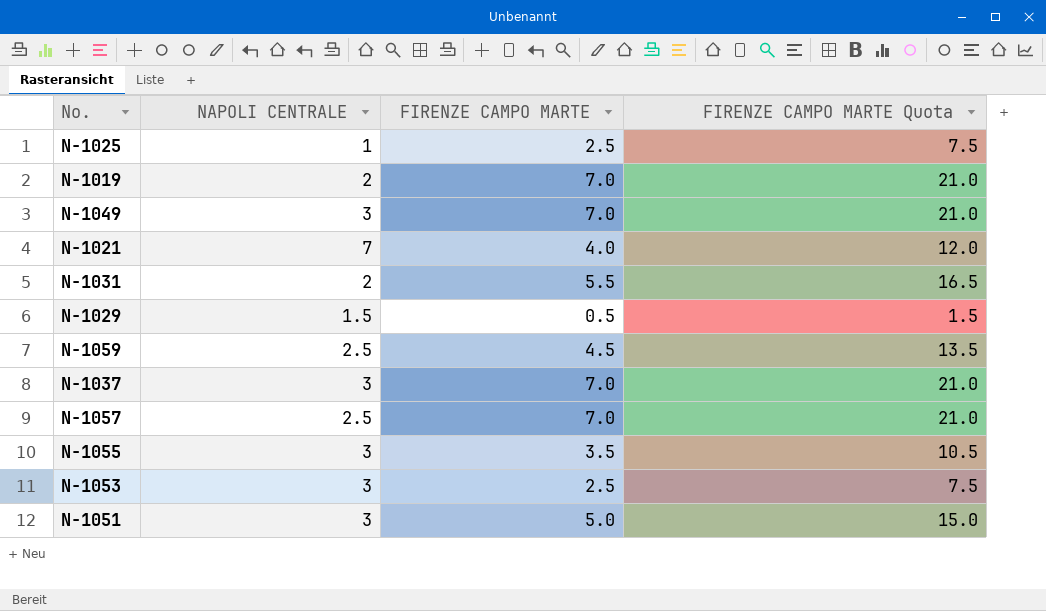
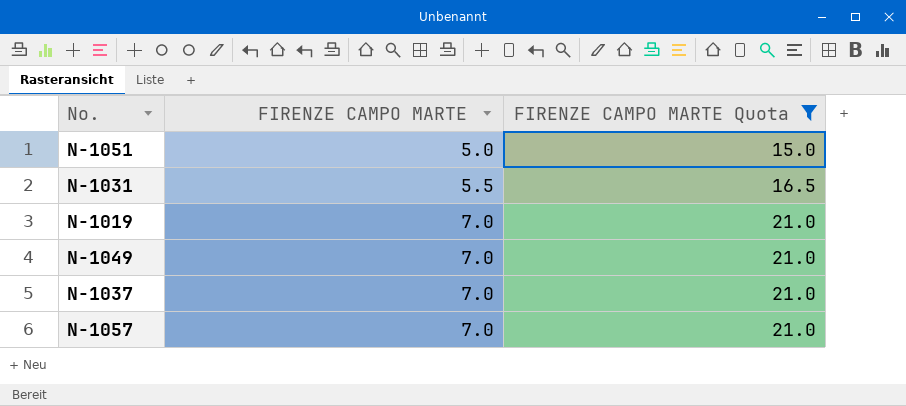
filter: none -> FIRENZE CAMPO MARTE Quota >= 15.0
row order: none -> FIRENZE CAMPO MARTE ascending
column NAPOLI CENTRALE | position: 2 -> none

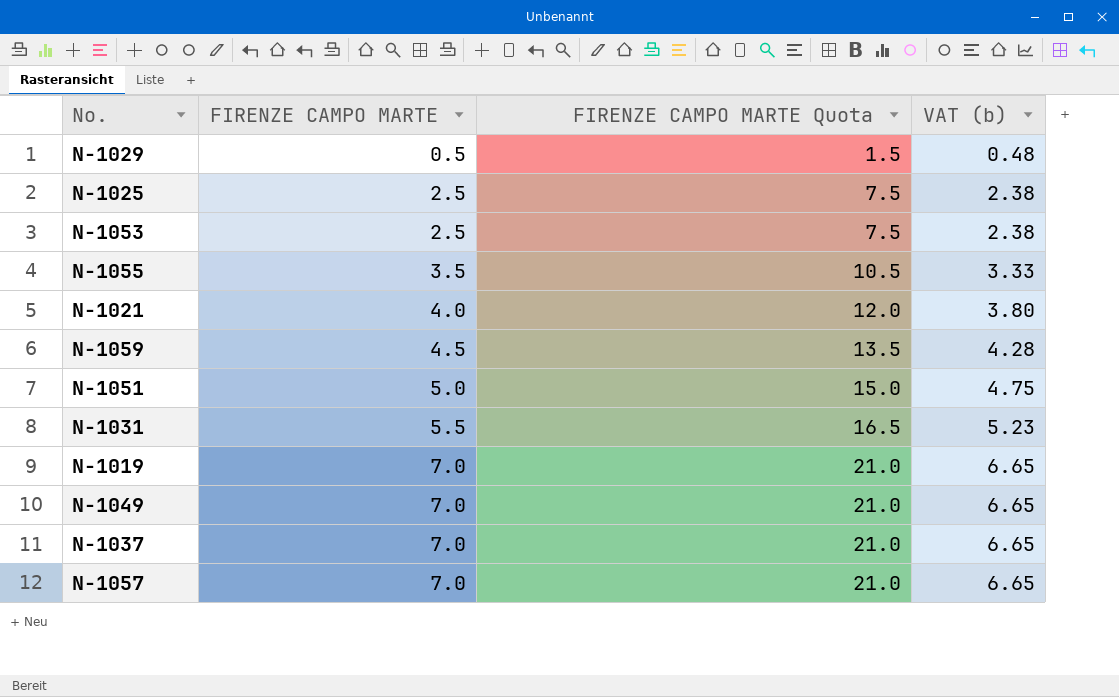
filter: FIRENZE CAMPO MARTE Quota >= 15.0 -> none
column VAT (b) | formula: none -> [FIRENZE CAMPO MARTE] * 0.95

